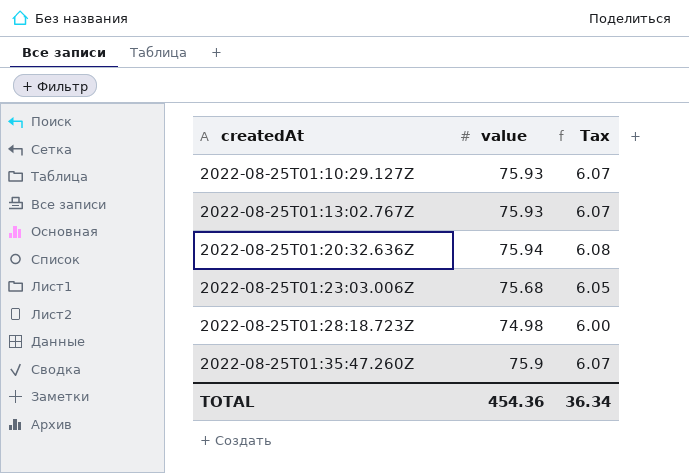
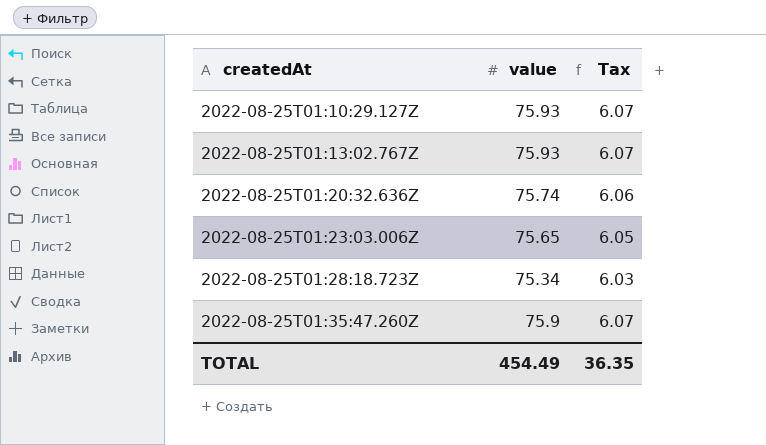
2022-08-25T01:20:32.636Z | value: 75.94 -> 75.74
2022-08-25T01:20:32.636Z | Tax: 6.08 -> 6.06
2022-08-25T01:23:03.006Z | value: 75.68 -> 75.65
2022-08-25T01:28:18.723Z | value: 74.98 -> 75.34
2022-08-25T01:28:18.723Z | Tax: 6.00 -> 6.03
TOTAL | value: 454.36 -> 454.49
TOTAL | Tax: 36.34 -> 36.35

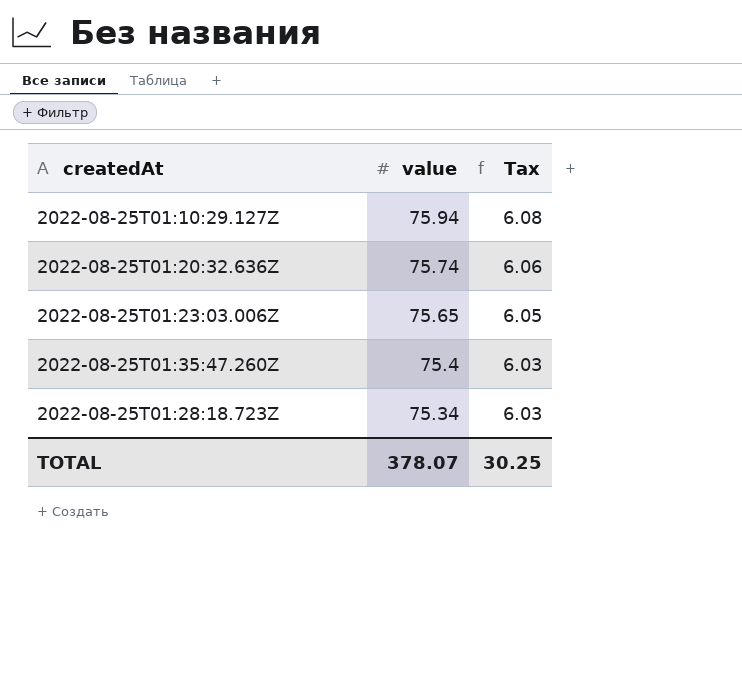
row order: createdAt ascending -> value descending
row 2022-08-25T01:13:02.767Z: 75.93 | 6.07 -> none
2022-08-25T01:10:29.127Z | value: 75.93 -> 75.94
2022-08-25T01:10:29.127Z | Tax: 6.07 -> 6.08
2022-08-25T01:35:47.260Z | value: 75.9 -> 75.4
2022-08-25T01:35:47.260Z | Tax: 6.07 -> 6.03
TOTAL | value: 454.49 -> 378.07
TOTAL | Tax: 36.35 -> 30.25

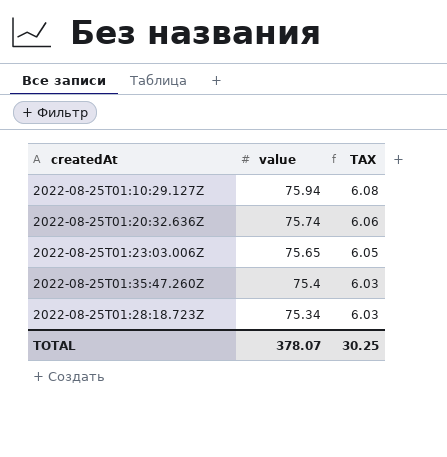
column name: Tax -> TAX

